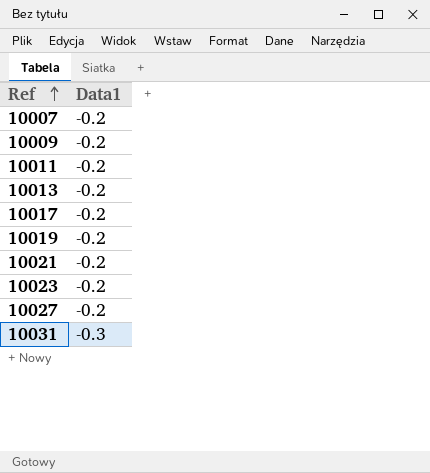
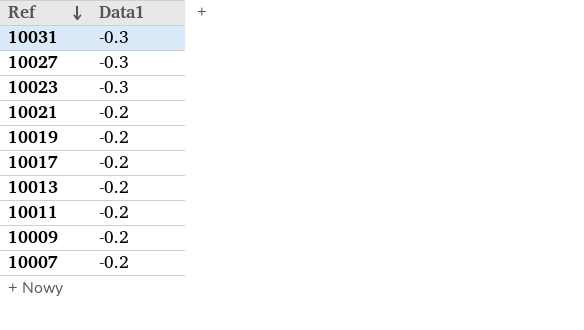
row order: Ref ascending -> Ref descending
10027 | Data1: -0.2 -> -0.3
10023 | Data1: -0.2 -> -0.3

